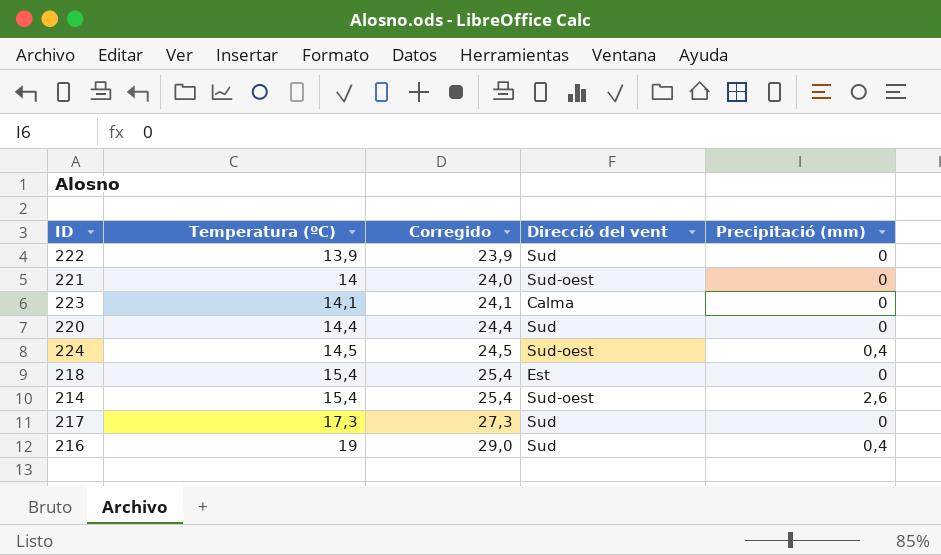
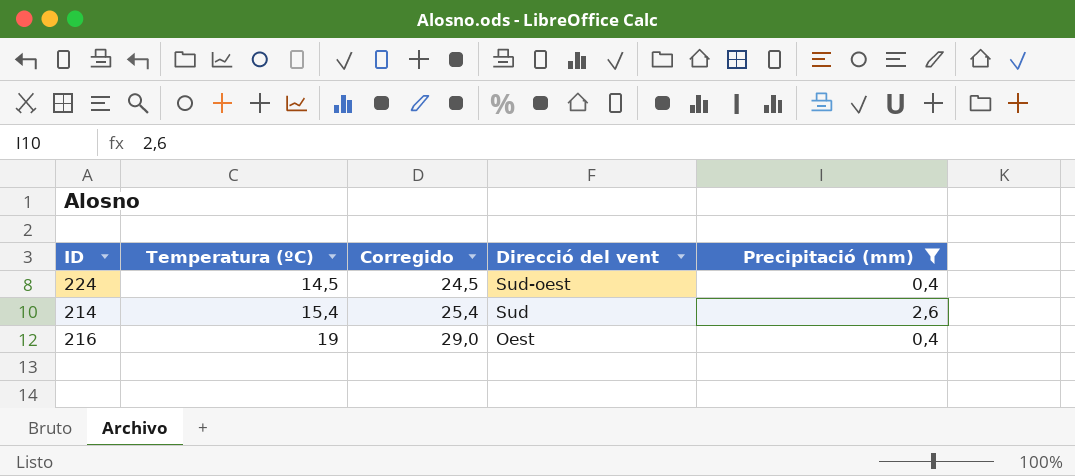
filter: none -> Precipitació (mm) != 0
214 | Direcció del vent: Sud-oest -> Sud
216 | Direcció del vent: Sud -> Oest

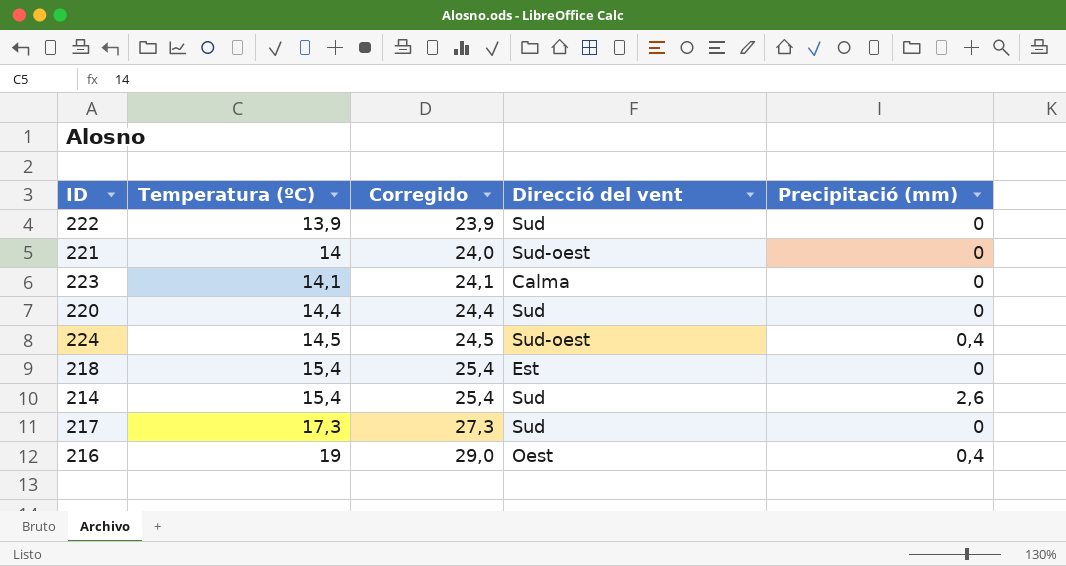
filter: Precipitació (mm) != 0 -> none

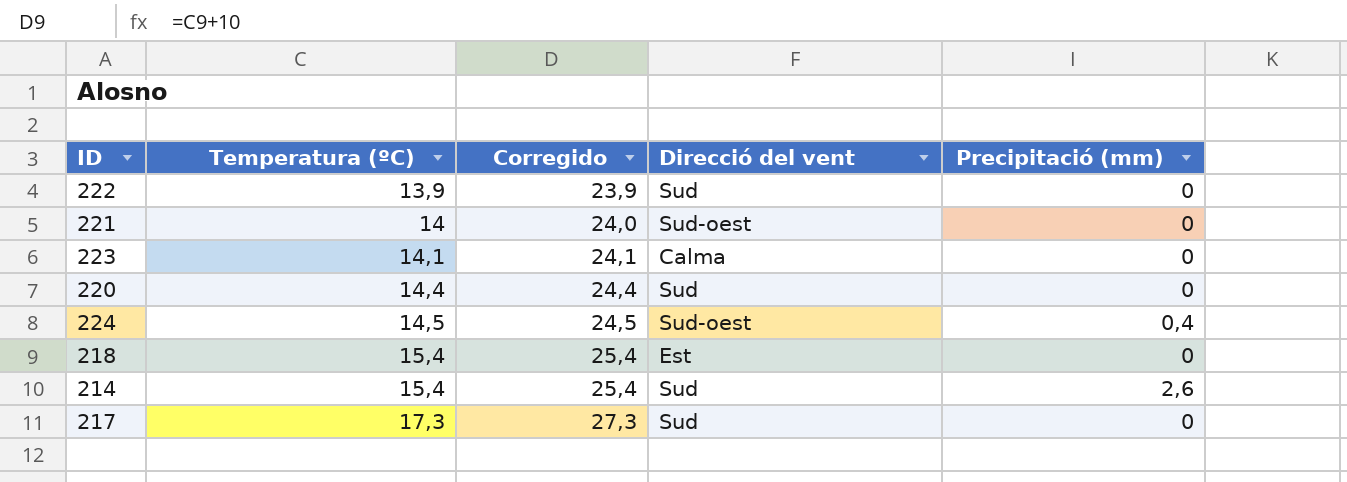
row 216: 19 | 29,0 | Oest | 0,4 -> none

